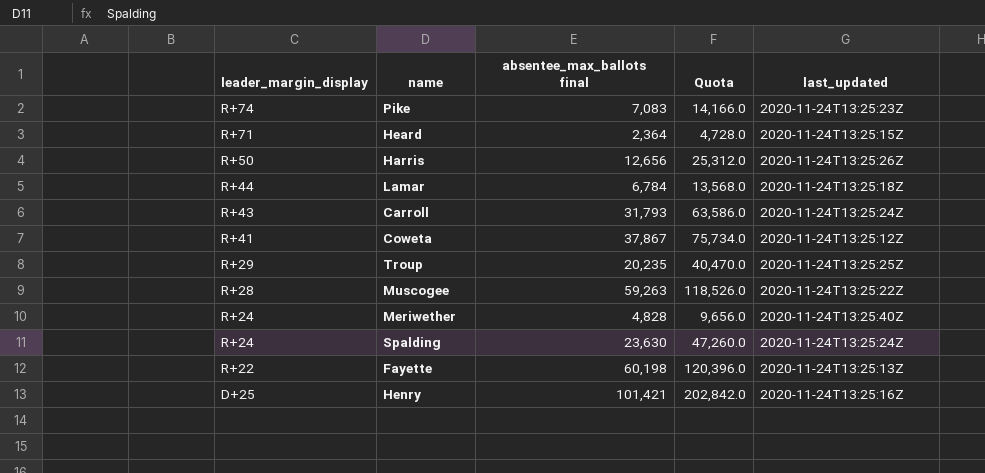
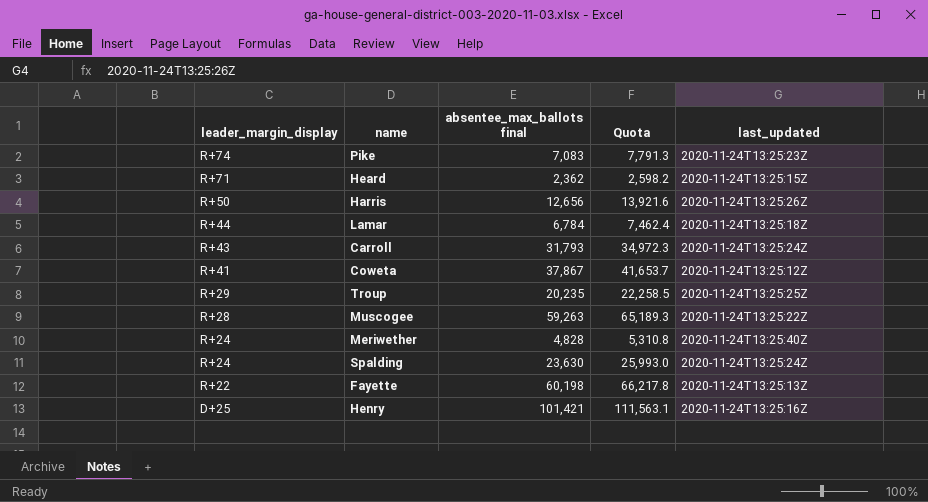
column Quota | formula: [absentee_max_ballots final] * 2 -> [absentee_max_ballots final] * 1.1
Heard | absentee_max_ballots final: 2,364 -> 2,362

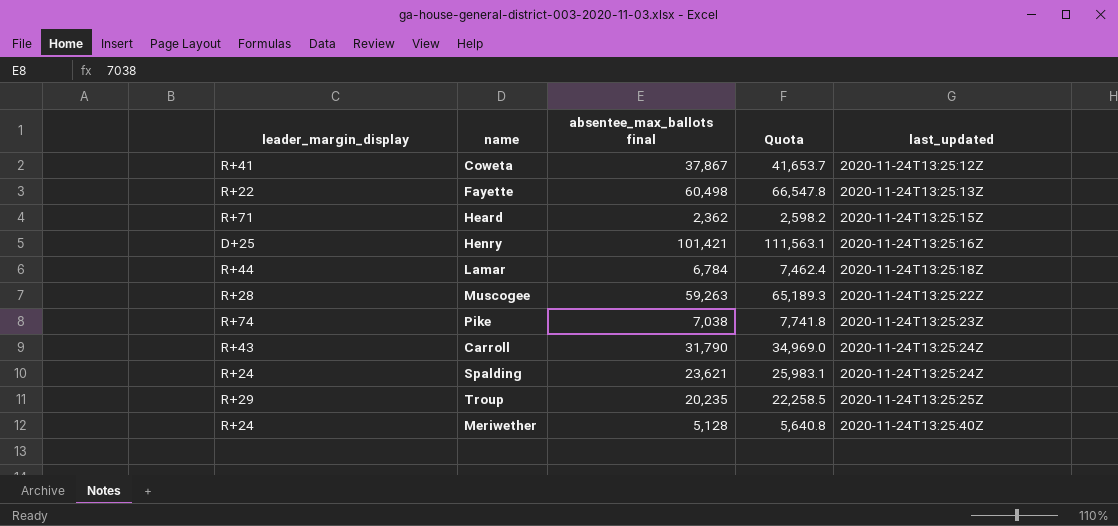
row order: leader_margin_display descending -> last_updated ascending
row Harris: R+50 | 12,656 | 13,921.6 | 2020-11-24T13:25:26Z -> none
Fayette | absentee_max_ballots final: 60,198 -> 60,498
Fayette | Quota: 66,217.8 -> 66,547.8
Pike | absentee_max_ballots final: 7,083 -> 7,038
Pike | Quota: 7,791.3 -> 7,741.8
Carroll | absentee_max_ballots final: 31,793 -> 31,790
Carroll | Quota: 34,972.3 -> 34,969.0
Spalding | absentee_max_ballots final: 23,630 -> 23,621
Spalding | Quota: 25,993.0 -> 25,983.1
Meriwether | absentee_max_ballots final: 4,828 -> 5,128
Meriwether | Quota: 5,310.8 -> 5,640.8

